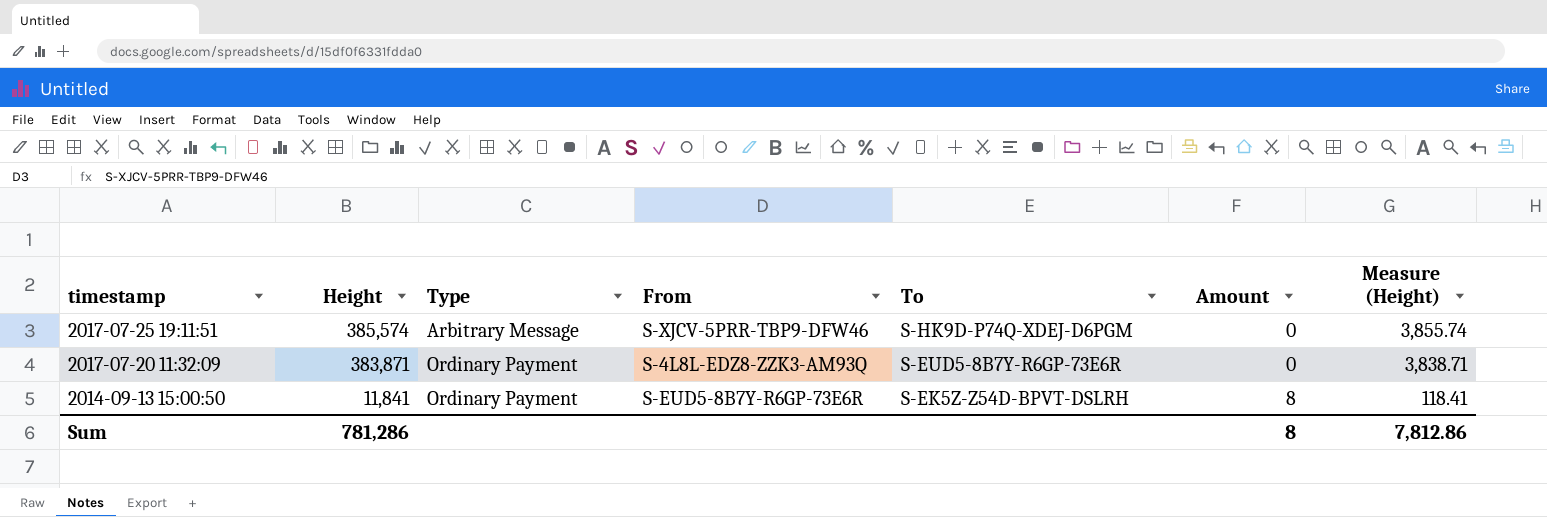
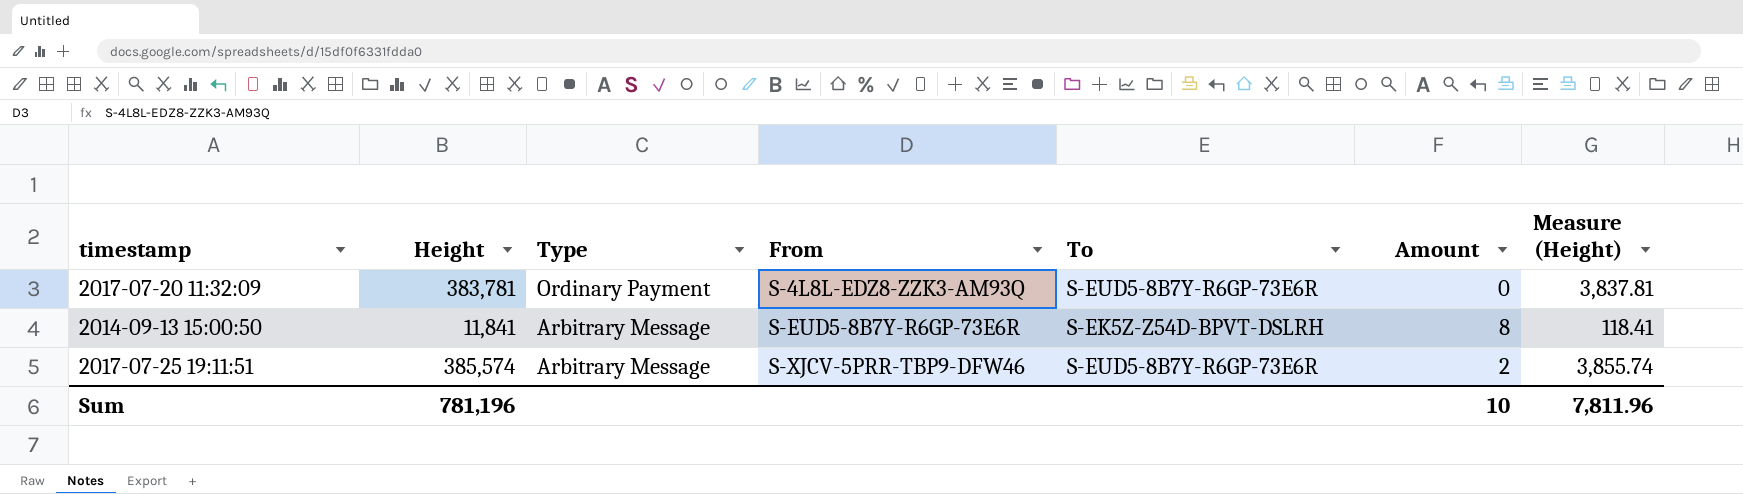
row order: timestamp descending -> Type descending
2017-07-20 11:32:09 | Height: 383,871 -> 383,781
2017-07-20 11:32:09 | Measure (Height): 3,838.71 -> 3,837.81
2014-09-13 15:00:50 | Type: Ordinary Payment -> Arbitrary Message
2017-07-25 19:11:51 | To: S-HK9D-P74Q-XDEJ-D6PGM -> S-EUD5-8B7Y-R6GP-73E6R
2017-07-25 19:11:51 | Amount: 0 -> 2
Sum | Height: 781,286 -> 781,196
Sum | Amount: 8 -> 10
Sum | Measure (Height): 7,812.86 -> 7,811.96

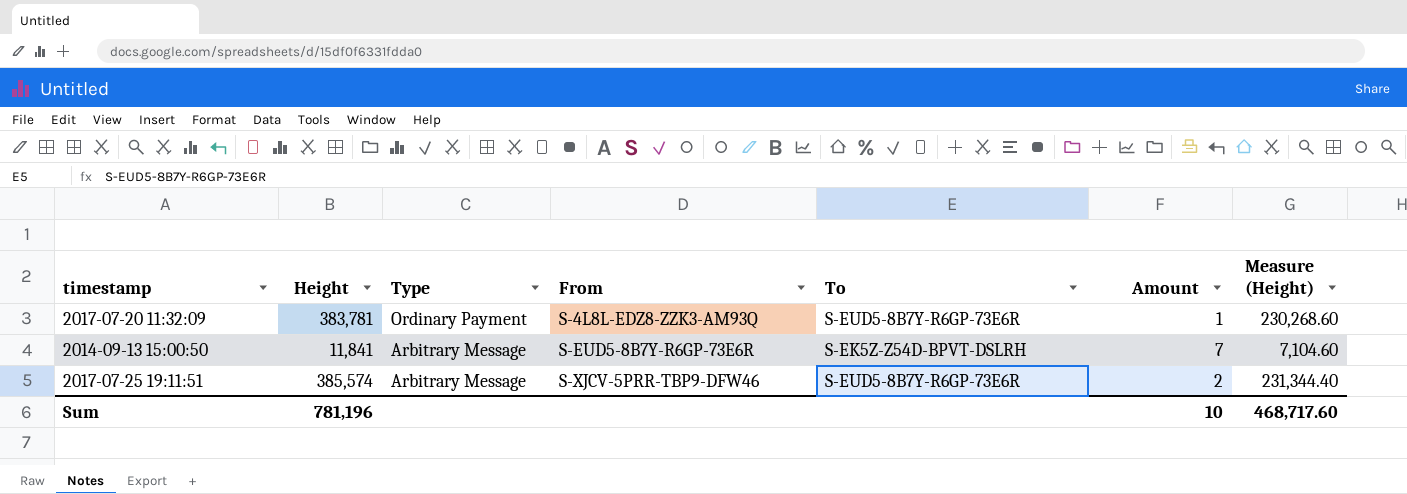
column Measure (Height) | formula: [Height] * 0.01 -> [Height] * 0.6
2017-07-20 11:32:09 | Amount: 0 -> 1
2014-09-13 15:00:50 | Amount: 8 -> 7
Sum | Measure (Height): 7,811.96 -> 468,717.60

